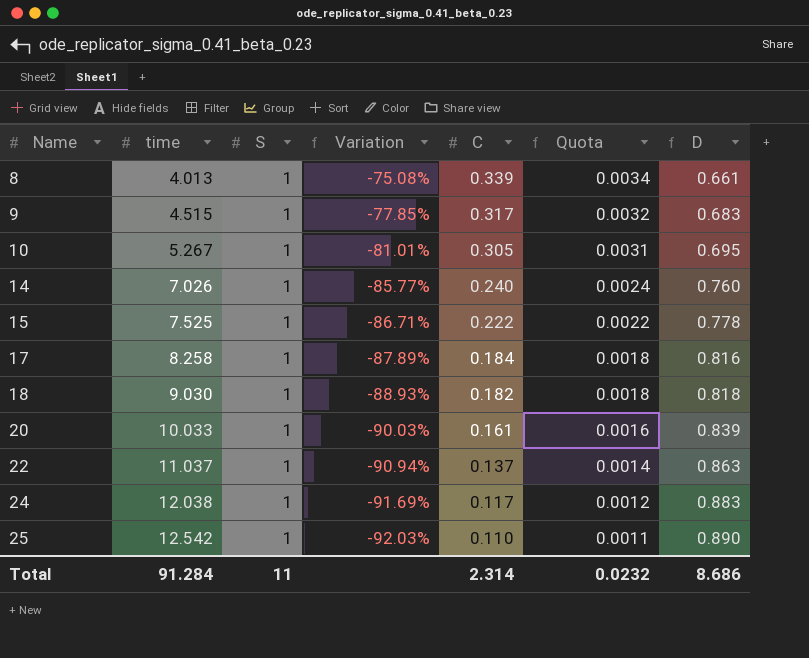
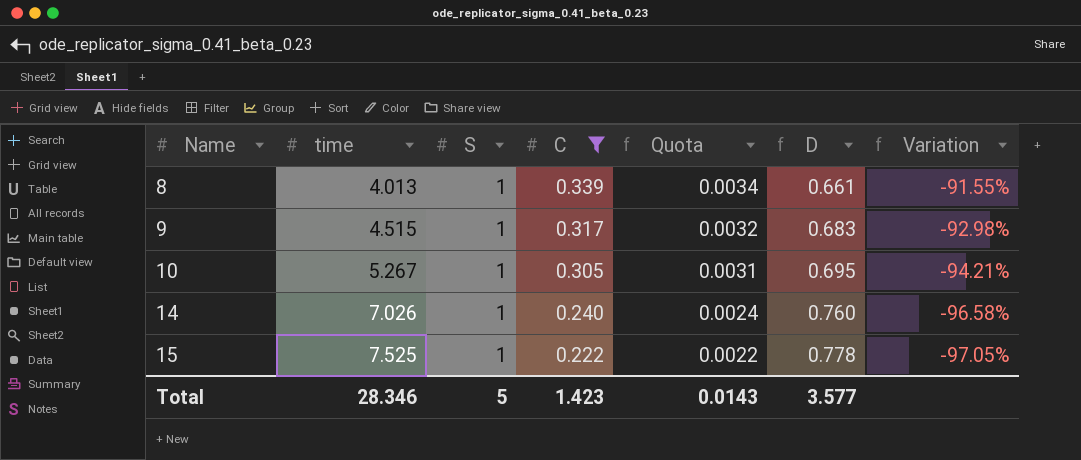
filter: none -> C >= 0.222
column Variation | formula: ([S] - [time]) / [time] -> ([C] - [time]) / [time]
column Variation | position: 4 -> 7
Total | time: 91.284 -> 28.346
Total | S: 11 -> 5
Total | C: 2.314 -> 1.423
Total | Quota: 0.0232 -> 0.0143
Total | D: 8.686 -> 3.577

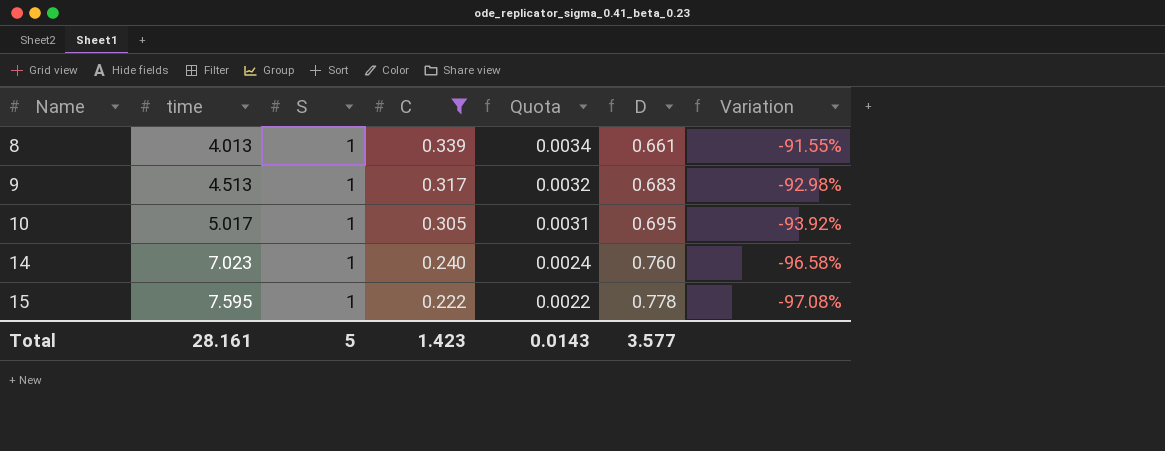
9 | time: 4.515 -> 4.513
10 | time: 5.267 -> 5.017
10 | Variation: -94.21% -> -93.92%
14 | time: 7.026 -> 7.023
15 | time: 7.525 -> 7.595
15 | Variation: -97.05% -> -97.08%
Total | time: 28.346 -> 28.161

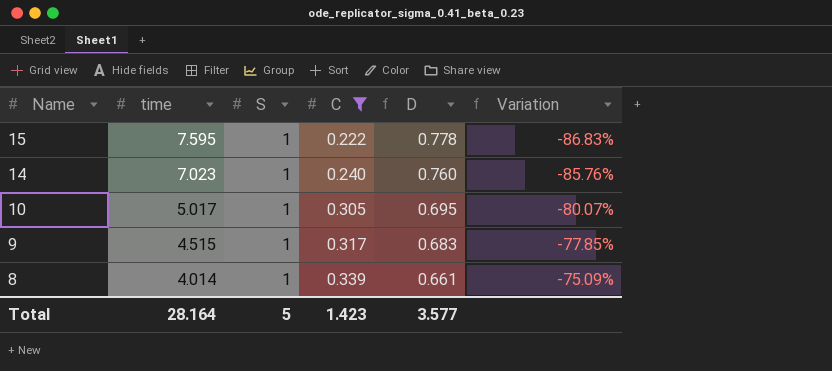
row order: Name ascending -> Name descending
column Quota | formula: [C] * 0.01 -> none
column Variation | formula: ([C] - [time]) / [time] -> ([S] - [time]) / [time]
9 | time: 4.513 -> 4.515
8 | time: 4.013 -> 4.014
Total | time: 28.161 -> 28.164

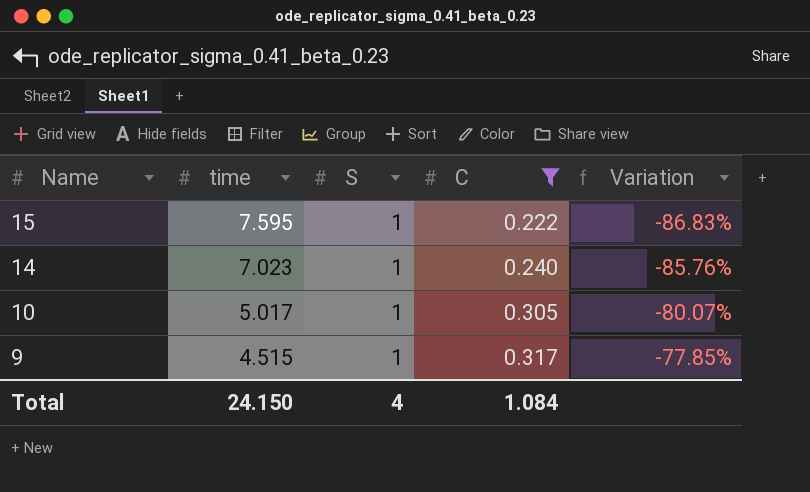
column D | formula: [S] - [C] -> none
row 8: 4.014 | 1 | 0.339 | 0.661 | -75.09% -> none
Total | time: 28.164 -> 24.150
Total | S: 5 -> 4
Total | C: 1.423 -> 1.084

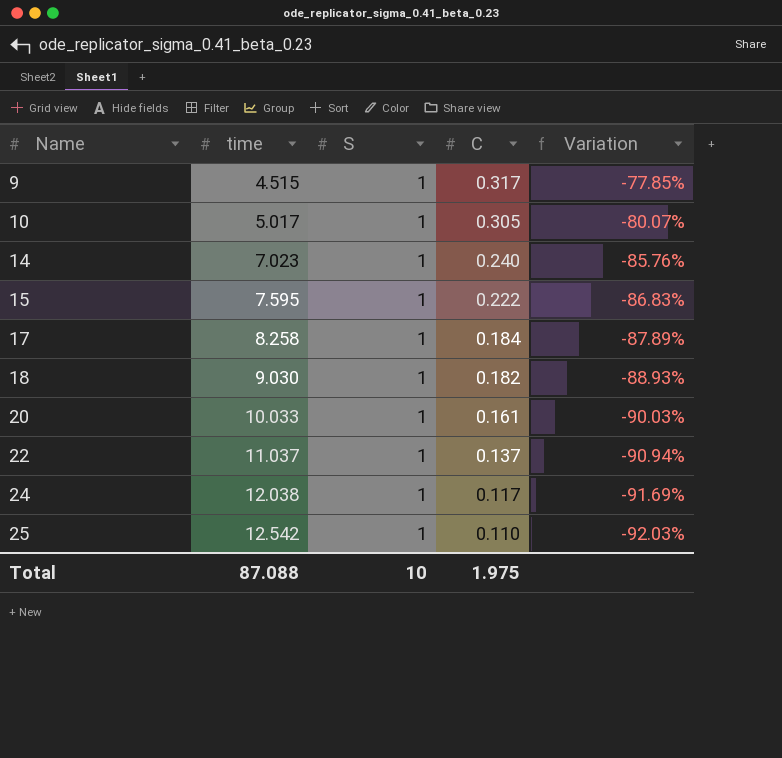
filter: C >= 0.222 -> none
row order: Name descending -> Name ascending
Total | time: 24.150 -> 87.088
Total | S: 4 -> 10
Total | C: 1.084 -> 1.975

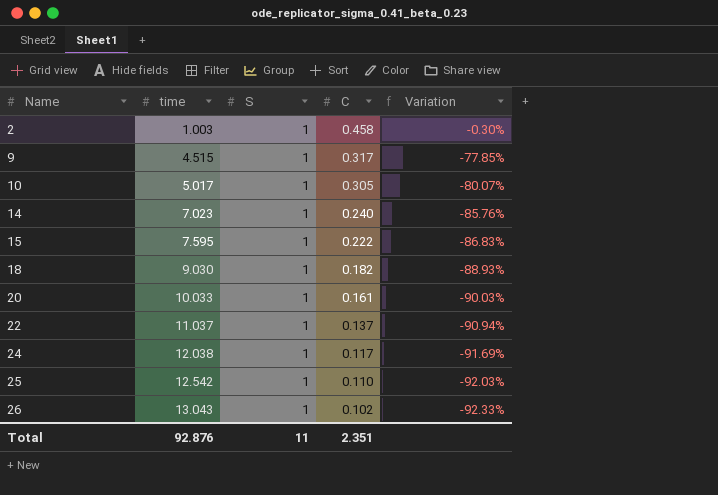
row 17: 8.258 | 1 | 0.184 | -87.89% -> none
row 2: none -> 1.003 | 1 | 0.458 | -0.30%
row 26: none -> 13.043 | 1 | 0.102 | -92.33%
Total | time: 87.088 -> 92.876
Total | S: 10 -> 11
Total | C: 1.975 -> 2.351

